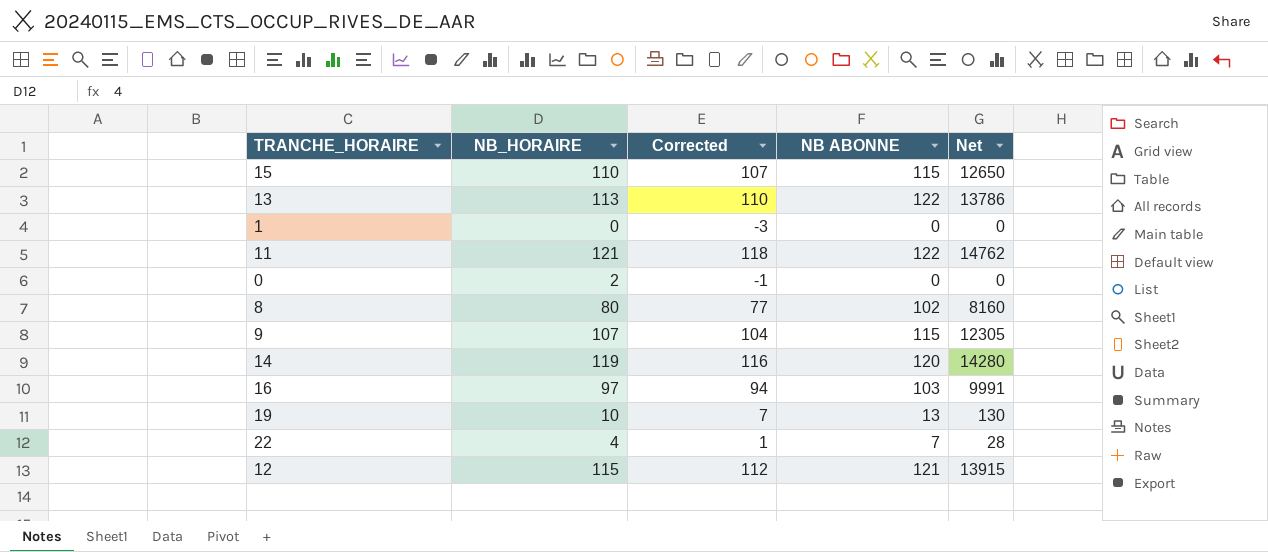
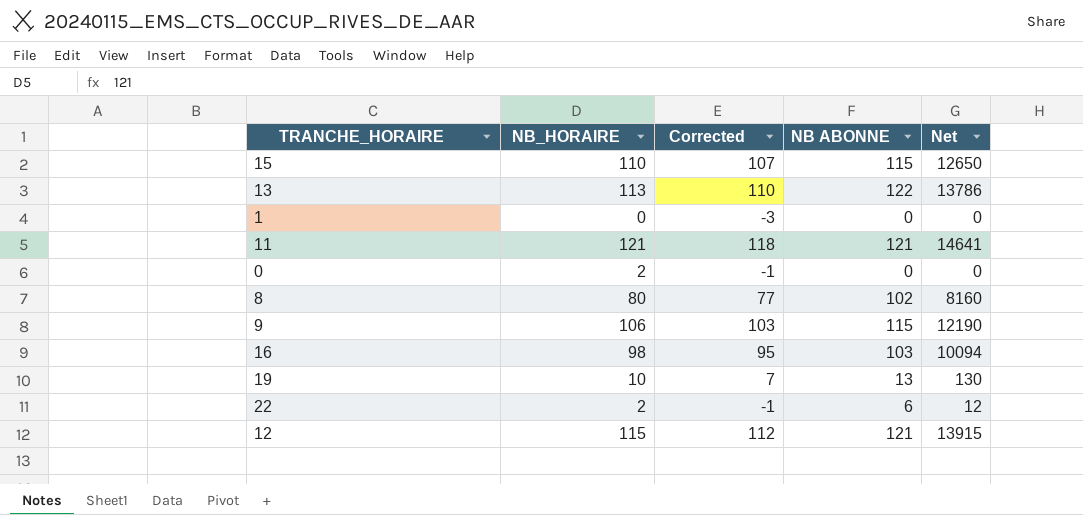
row 14: 119 | 116 | 120 | 14280 -> none
11 | NB ABONNE: 122 -> 121
11 | Net: 14762 -> 14641
9 | NB_HORAIRE: 107 -> 106
9 | Corrected: 104 -> 103
9 | Net: 12305 -> 12190
16 | NB_HORAIRE: 97 -> 98
16 | Corrected: 94 -> 95
16 | Net: 9991 -> 10094
22 | NB_HORAIRE: 4 -> 2
22 | Corrected: 1 -> -1
22 | NB ABONNE: 7 -> 6
22 | Net: 28 -> 12

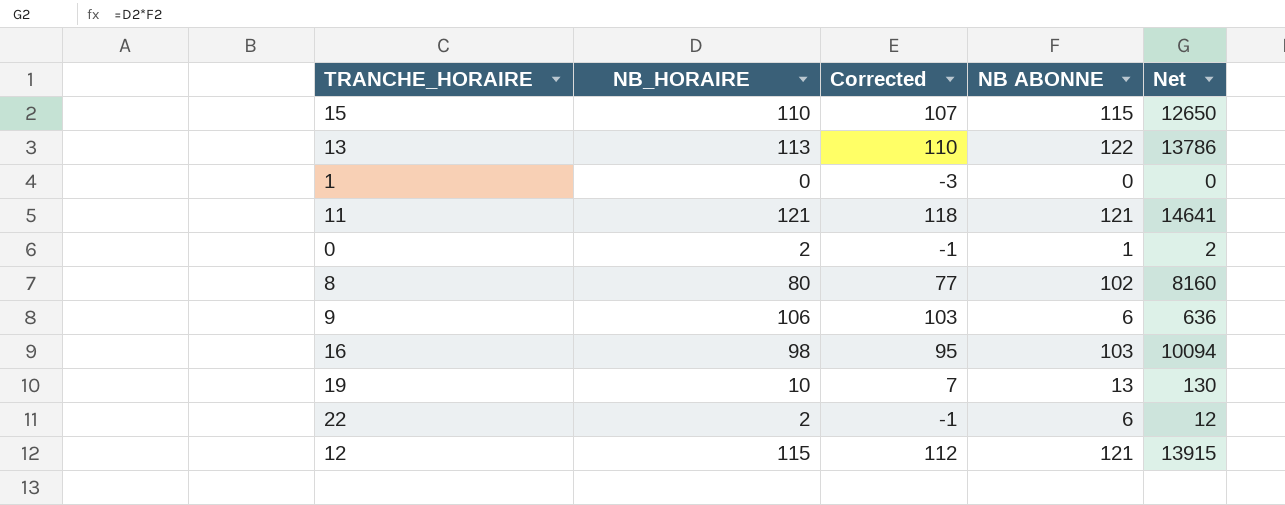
0 | NB ABONNE: 0 -> 1
0 | Net: 0 -> 2
9 | NB ABONNE: 115 -> 6
9 | Net: 12190 -> 636

